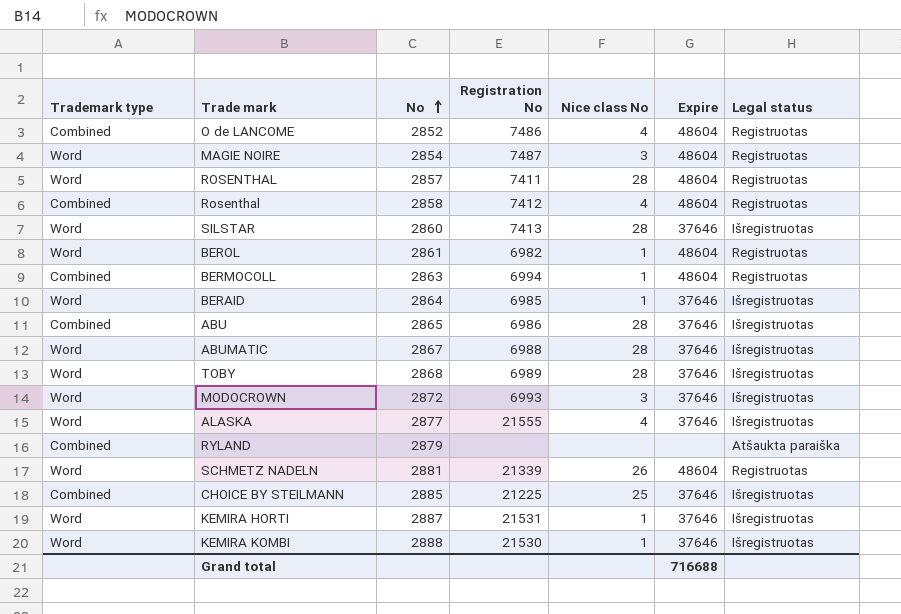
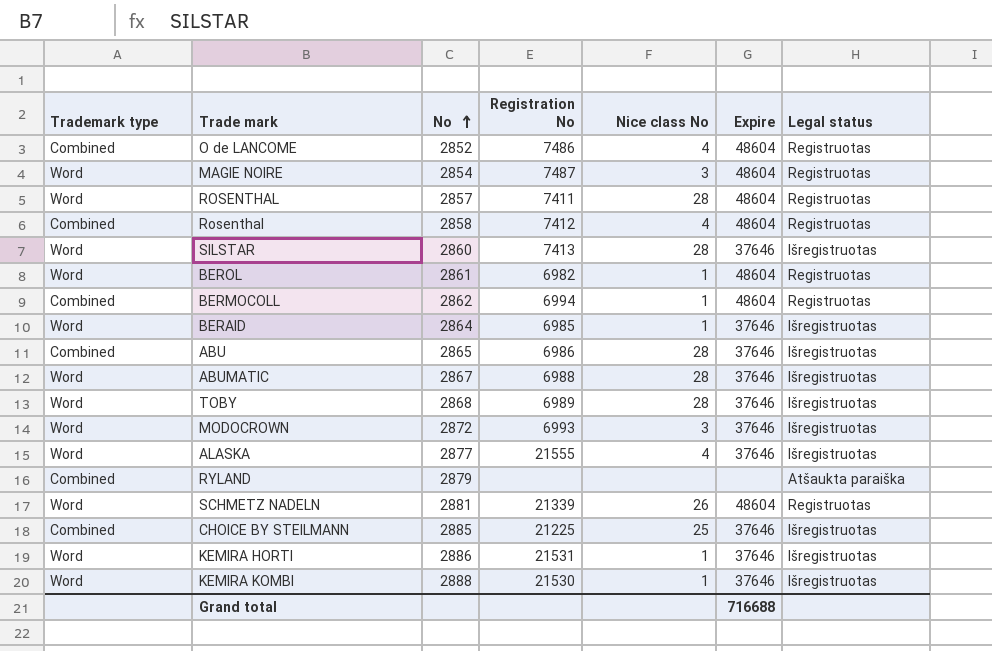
BERMOCOLL | No: 2863 -> 2862
KEMIRA HORTI | No: 2887 -> 2886

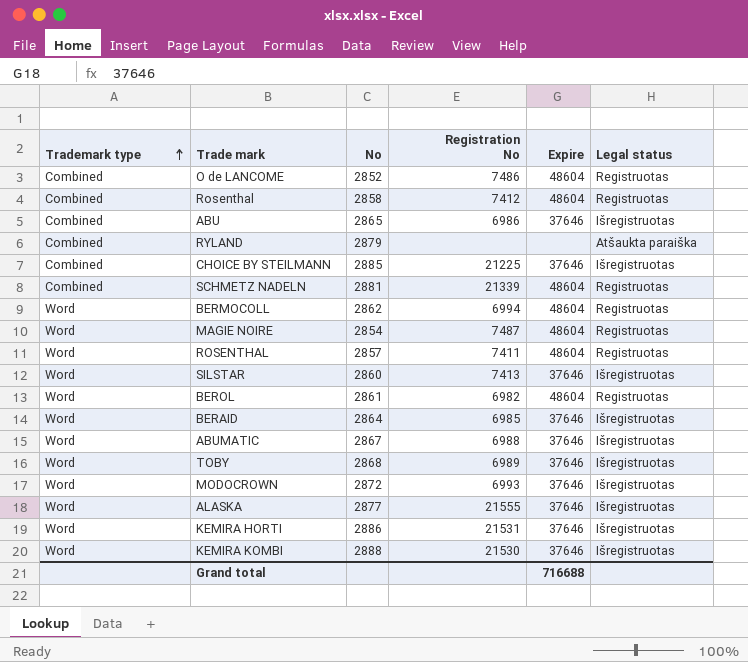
row order: No ascending -> Trademark type ascending
column Nice class No | position: 5 -> none
SCHMETZ NADELN | Trademark type: Word -> Combined
BERMOCOLL | Trademark type: Combined -> Word

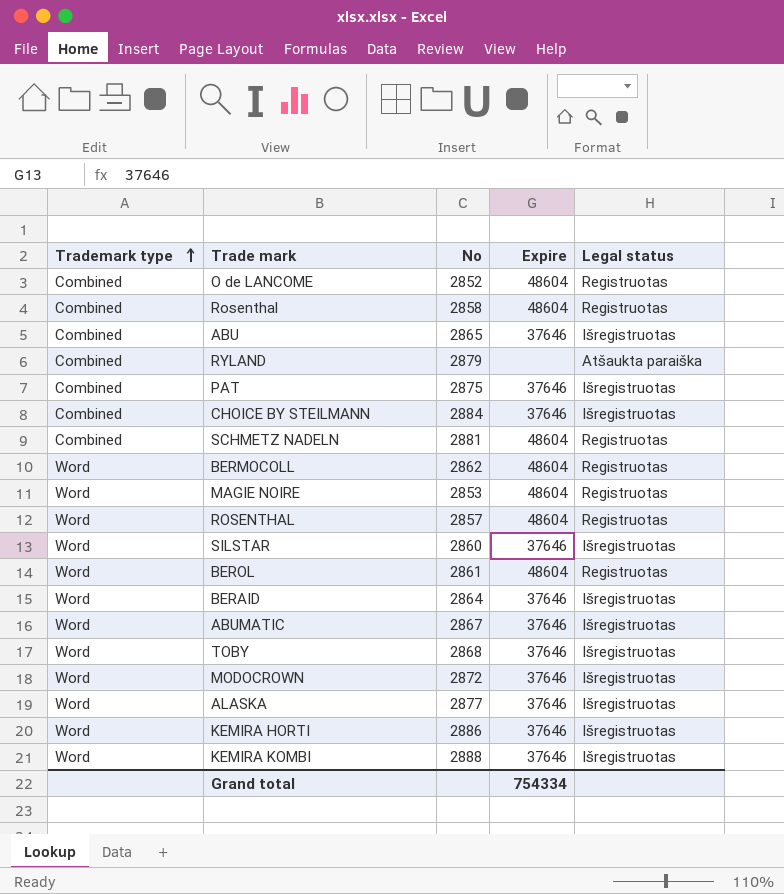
column Registration No | position: 4 -> none
row PAT: none -> Combined | 2875 | 37646 | Išregistruotas
CHOICE BY STEILMANN | No: 2885 -> 2884
MAGIE NOIRE | No: 2854 -> 2853
Grand total | Expire: 716688 -> 754334

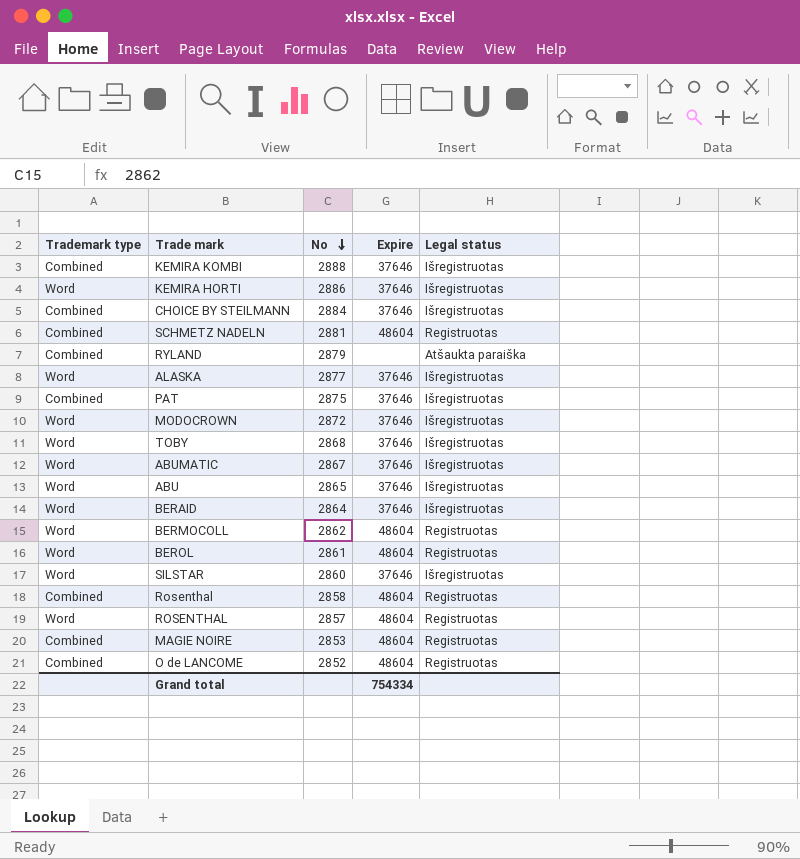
row order: Trademark type ascending -> No descending
KEMIRA KOMBI | Trademark type: Word -> Combined
ABU | Trademark type: Combined -> Word
MAGIE NOIRE | Trademark type: Word -> Combined

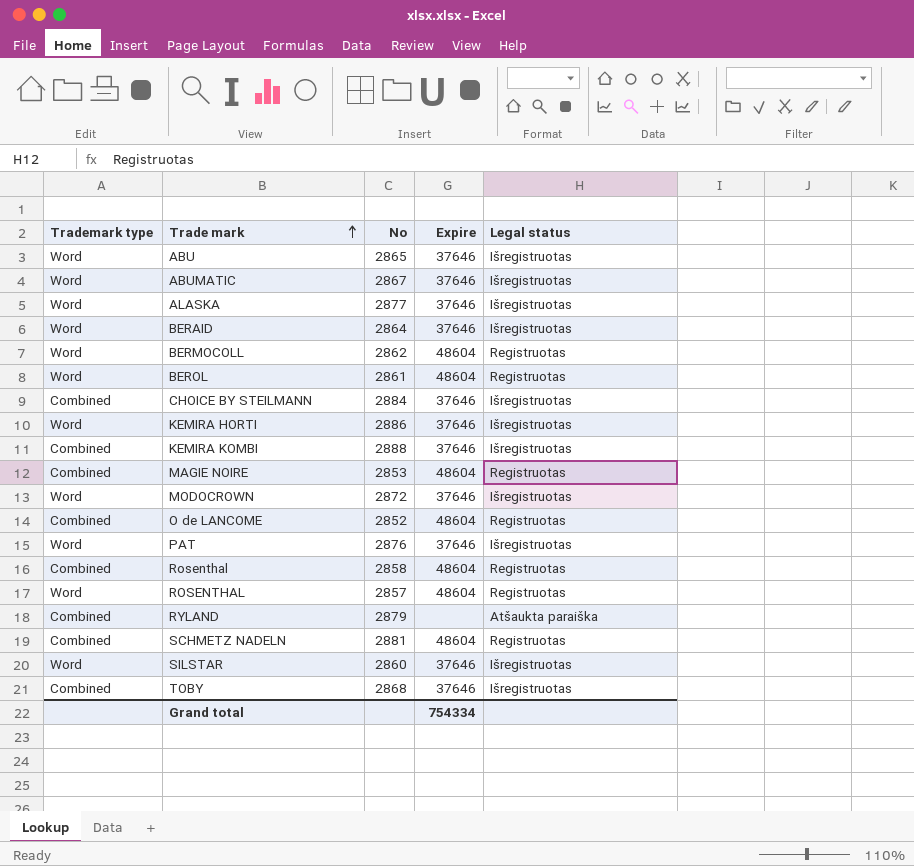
row order: No descending -> Trade mark ascending
PAT | Trademark type: Combined -> Word
PAT | No: 2875 -> 2876
TOBY | Trademark type: Word -> Combined

